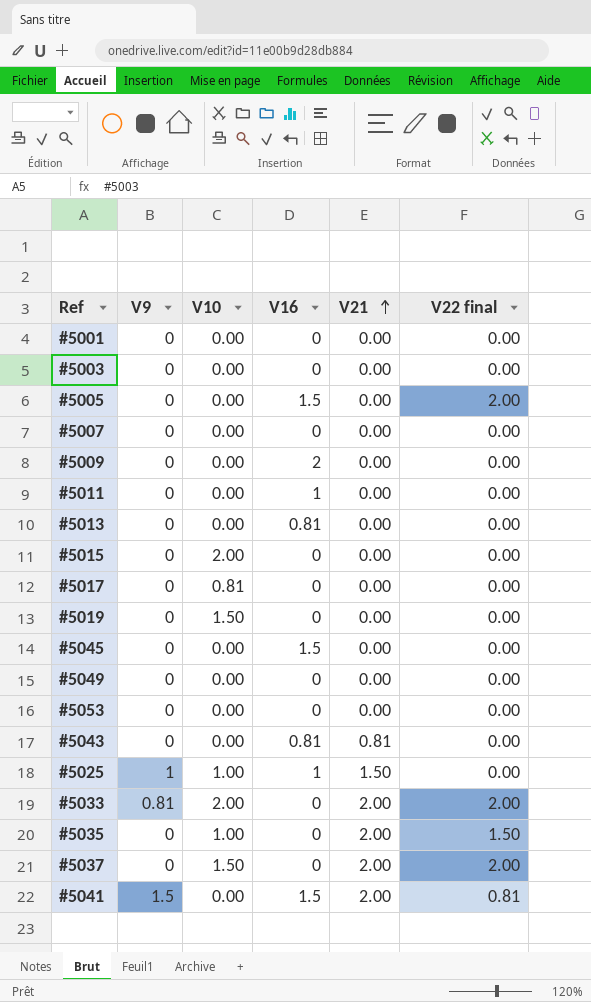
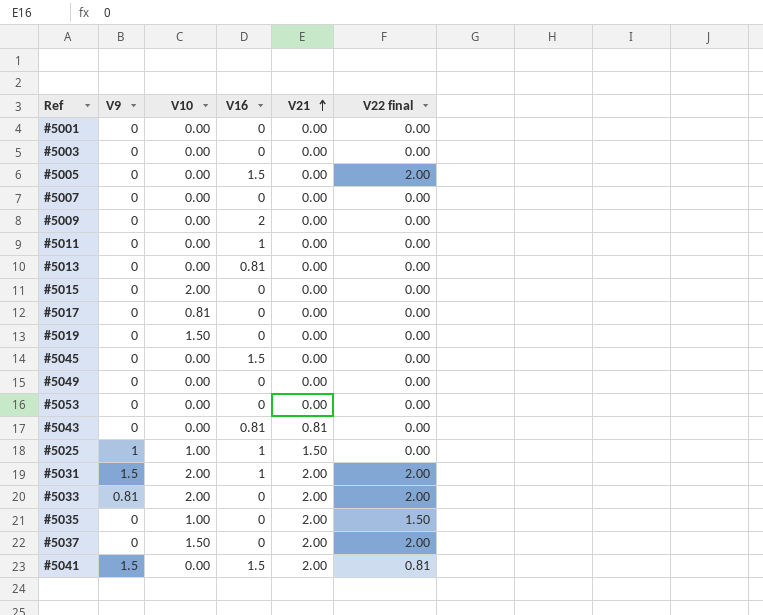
row #5031: none -> 1.5 | 2.00 | 1 | 2.00 | 2.00

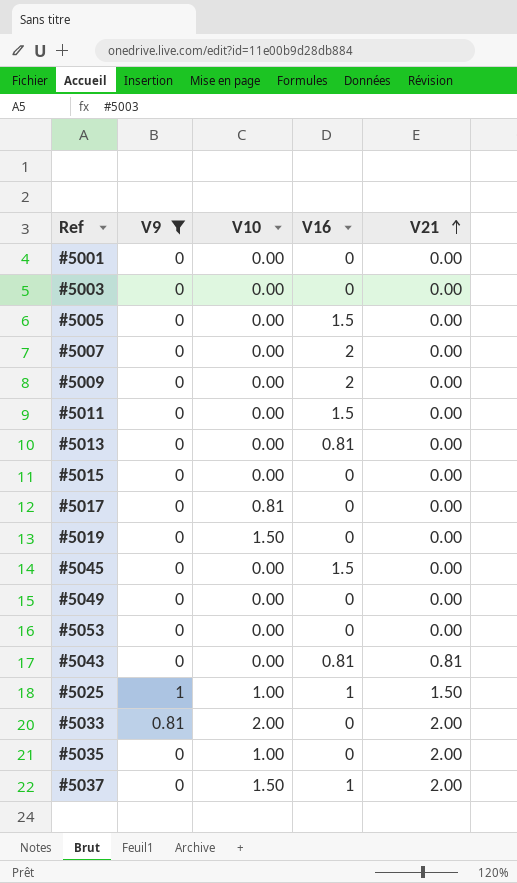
filter: none -> V9 != 1.5
column V22 final | position: 6 -> none
#5007 | V16: 0 -> 2
#5011 | V16: 1 -> 1.5
#5015 | V10: 2.00 -> 0.00
#5037 | V16: 0 -> 1

